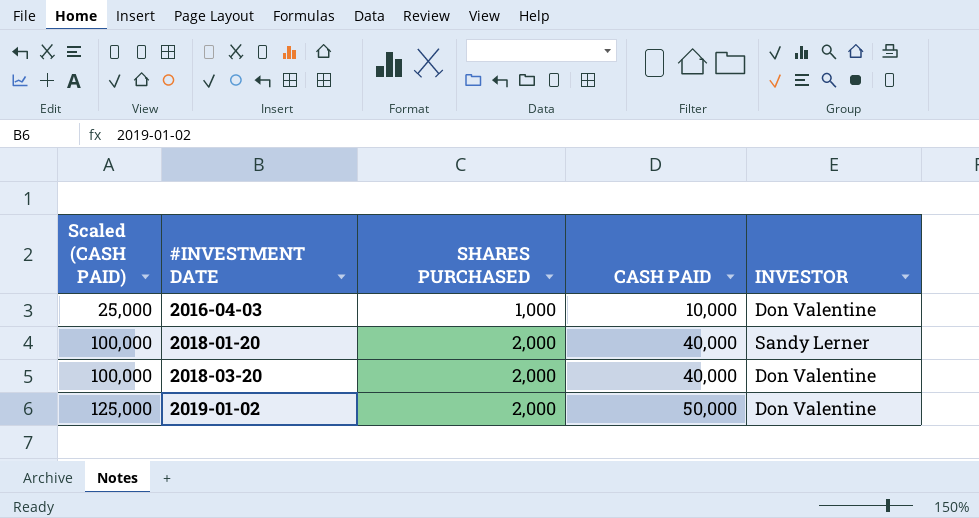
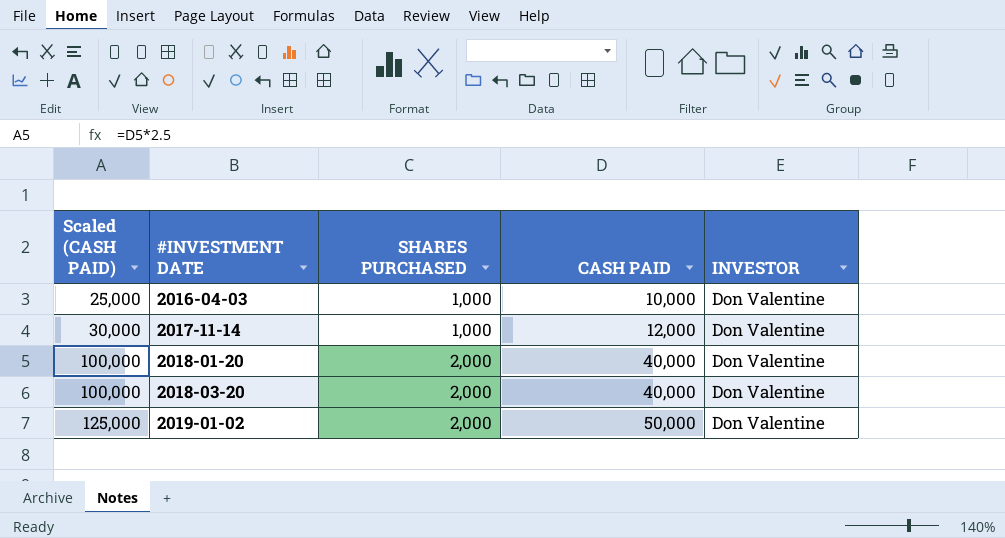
row 2017-11-14: none -> 30,000 | 1,000 | 12,000 | Don Valentine
2018-01-20 | INVESTOR: Sandy Lerner -> Don Valentine

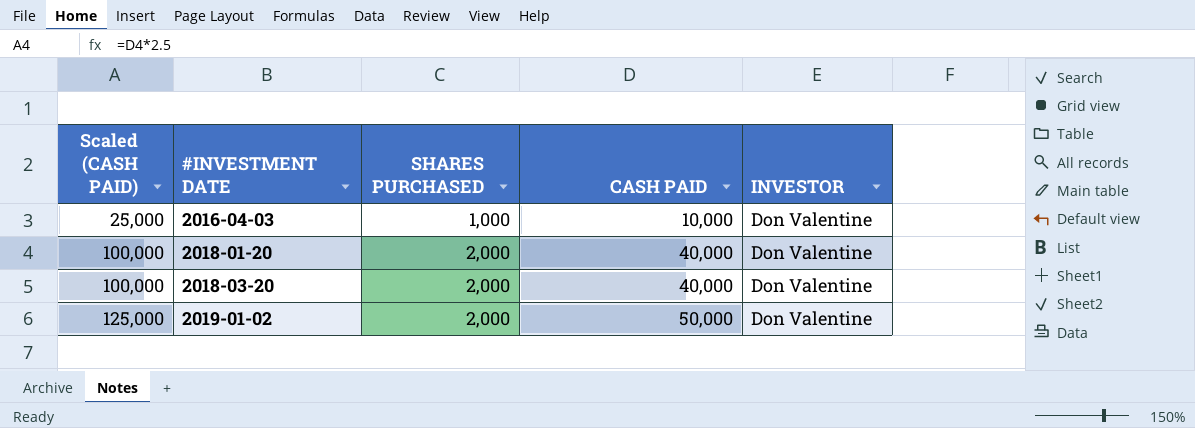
row 2017-11-14: 30,000 | 1,000 | 12,000 | Don Valentine -> none

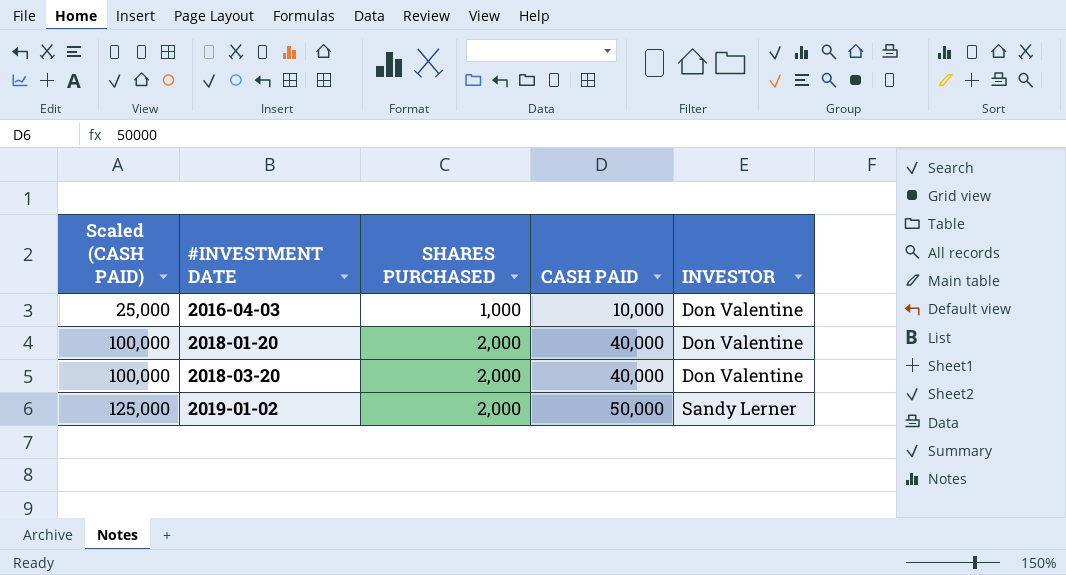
2019-01-02 | INVESTOR: Don Valentine -> Sandy Lerner

